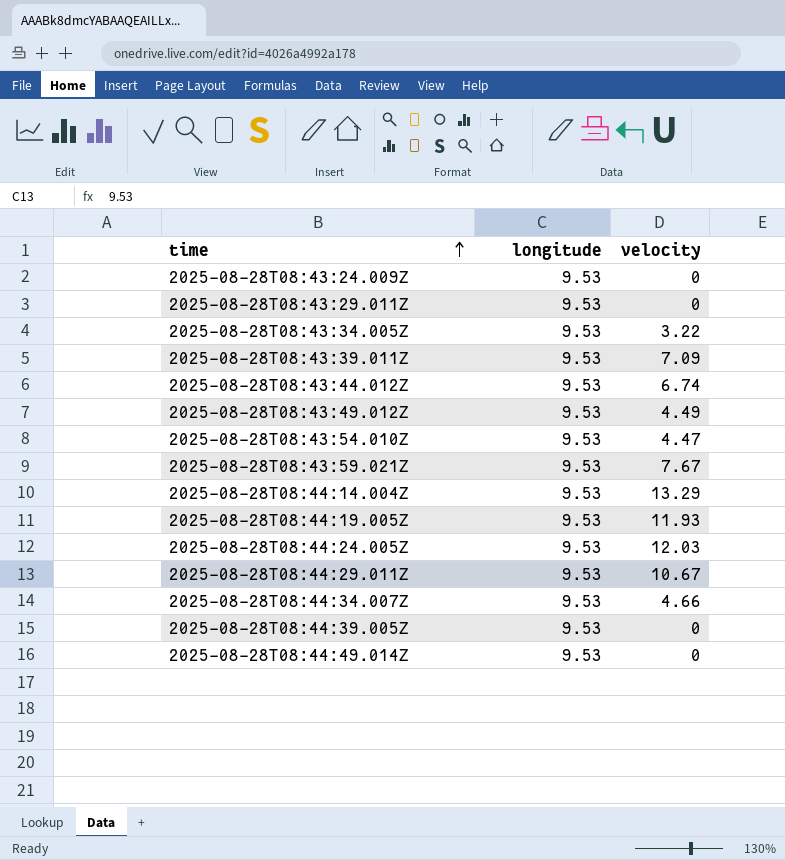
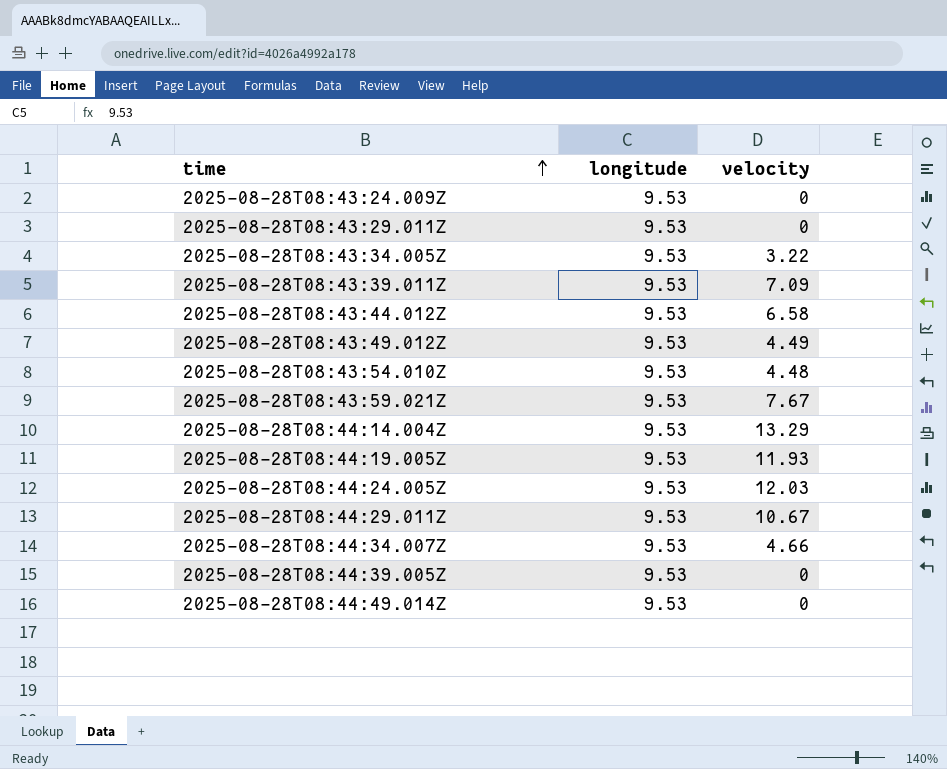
2025-08-28T08:43:44.012Z | velocity: 6.74 -> 6.58
2025-08-28T08:43:54.010Z | velocity: 4.47 -> 4.48

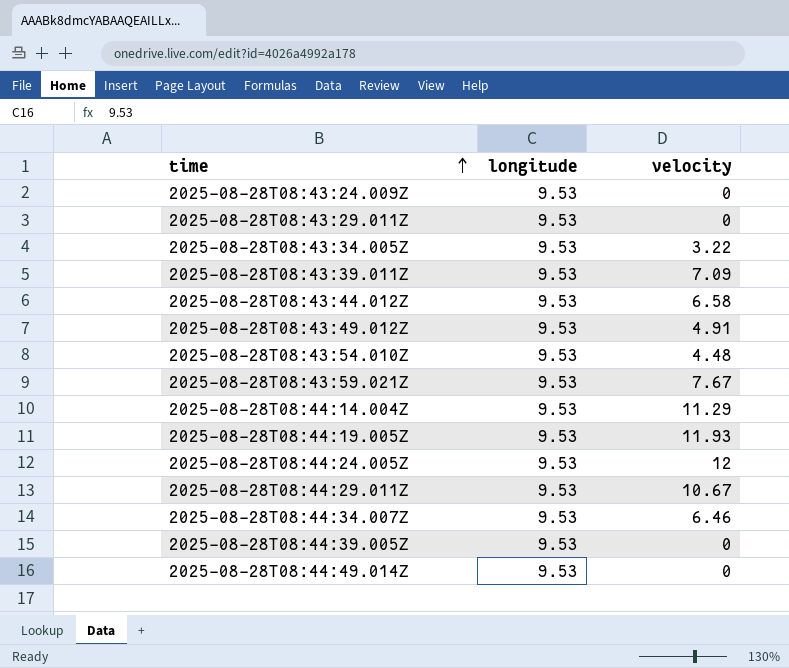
2025-08-28T08:43:49.012Z | velocity: 4.49 -> 4.91
2025-08-28T08:44:14.004Z | velocity: 13.29 -> 11.29
2025-08-28T08:44:24.005Z | velocity: 12.03 -> 12
2025-08-28T08:44:34.007Z | velocity: 4.66 -> 6.46

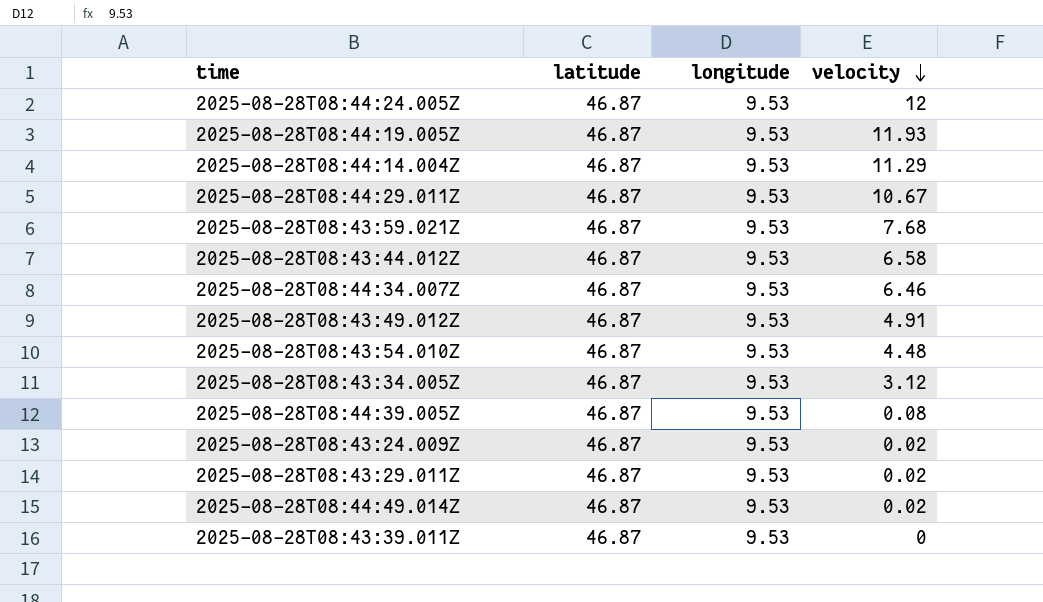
row order: time ascending -> velocity descending
column latitude | position: none -> 2
2025-08-28T08:43:59.021Z | velocity: 7.67 -> 7.68
2025-08-28T08:43:34.005Z | velocity: 3.22 -> 3.12
2025-08-28T08:44:39.005Z | velocity: 0 -> 0.08
2025-08-28T08:43:24.009Z | velocity: 0 -> 0.02
2025-08-28T08:43:29.011Z | velocity: 0 -> 0.02
2025-08-28T08:44:49.014Z | velocity: 0 -> 0.02
2025-08-28T08:43:39.011Z | velocity: 7.09 -> 0

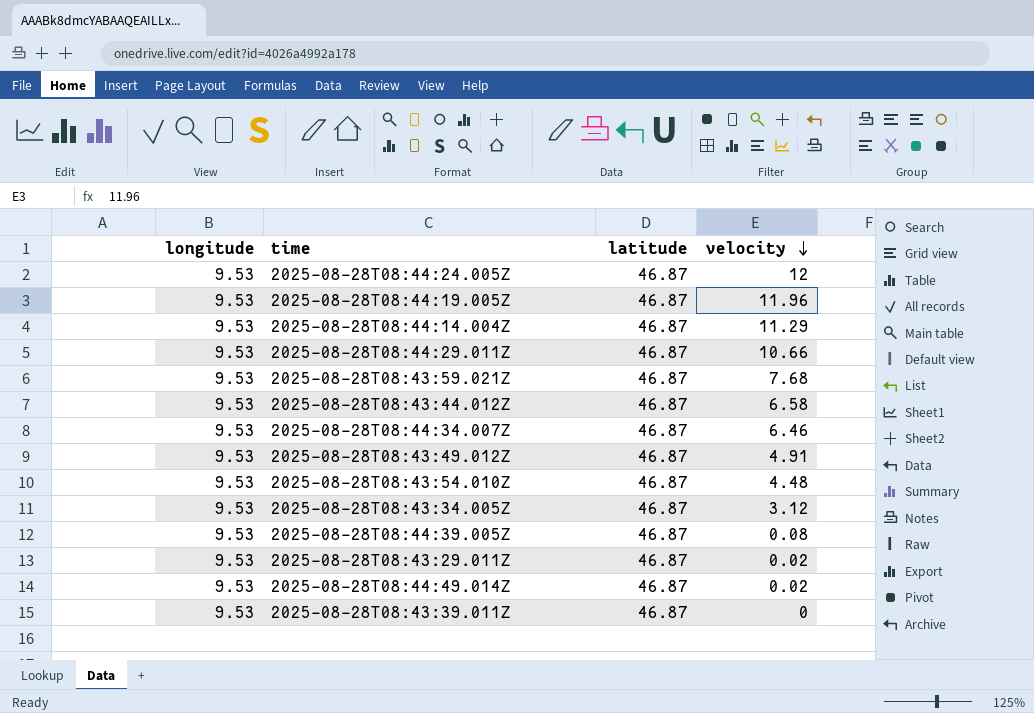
column longitude | position: 3 -> 1
row 2025-08-28T08:43:24.009Z: 46.87 | 9.53 | 0.02 -> none
2025-08-28T08:44:19.005Z | velocity: 11.93 -> 11.96
2025-08-28T08:44:29.011Z | velocity: 10.67 -> 10.66

